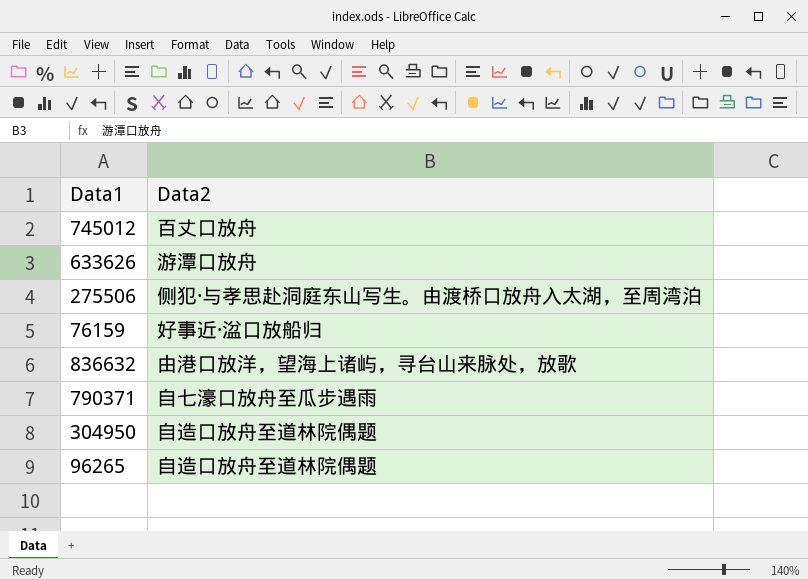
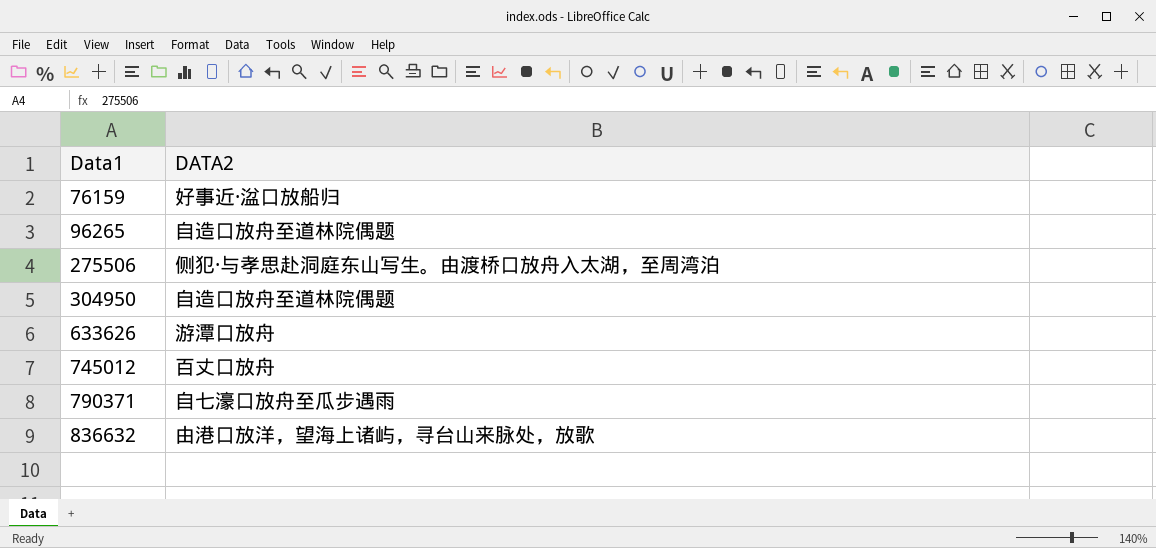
row order: none -> Data1 ascending
column name: Data2 -> DATA2

